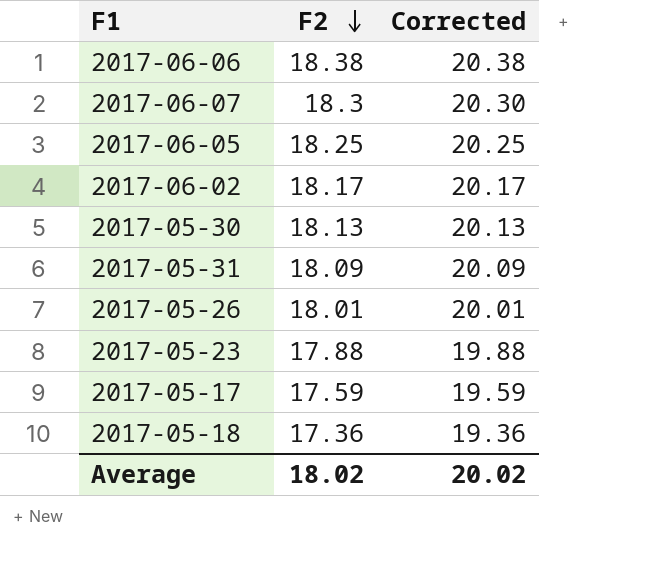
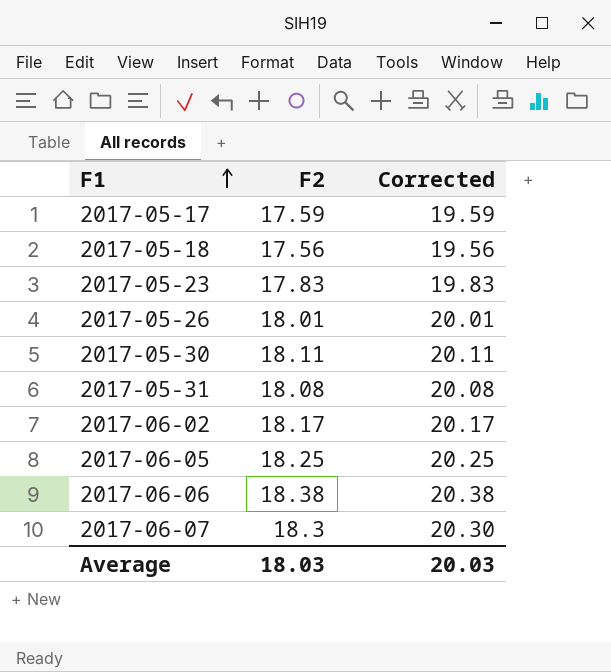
row order: F2 descending -> F1 ascending
2017-05-18 | F2: 17.36 -> 17.56
2017-05-18 | Corrected: 19.36 -> 19.56
2017-05-23 | F2: 17.88 -> 17.83
2017-05-23 | Corrected: 19.88 -> 19.83
2017-05-30 | F2: 18.13 -> 18.11
2017-05-30 | Corrected: 20.13 -> 20.11
2017-05-31 | F2: 18.09 -> 18.08
2017-05-31 | Corrected: 20.09 -> 20.08
Average | F2: 18.02 -> 18.03
Average | Corrected: 20.02 -> 20.03

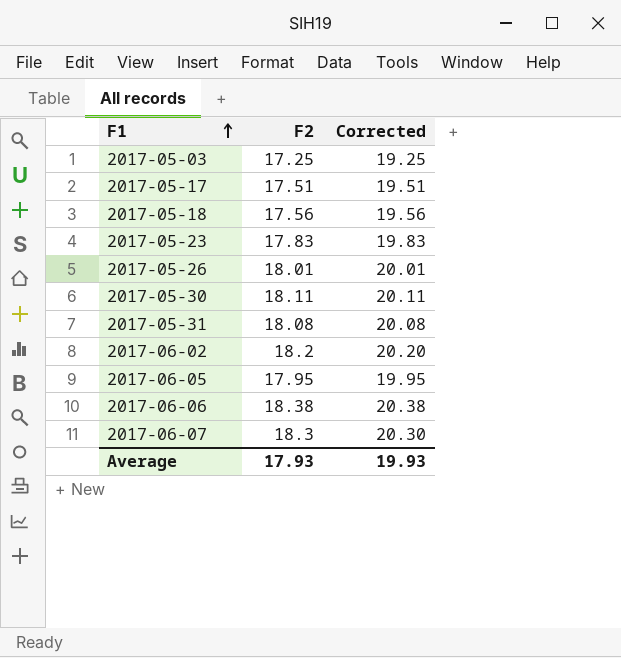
row 2017-05-03: none -> 17.25 | 19.25
2017-05-17 | F2: 17.59 -> 17.51
2017-05-17 | Corrected: 19.59 -> 19.51
2017-06-02 | F2: 18.17 -> 18.2
2017-06-02 | Corrected: 20.17 -> 20.20
2017-06-05 | F2: 18.25 -> 17.95
2017-06-05 | Corrected: 20.25 -> 19.95
Average | F2: 18.03 -> 17.93
Average | Corrected: 20.03 -> 19.93

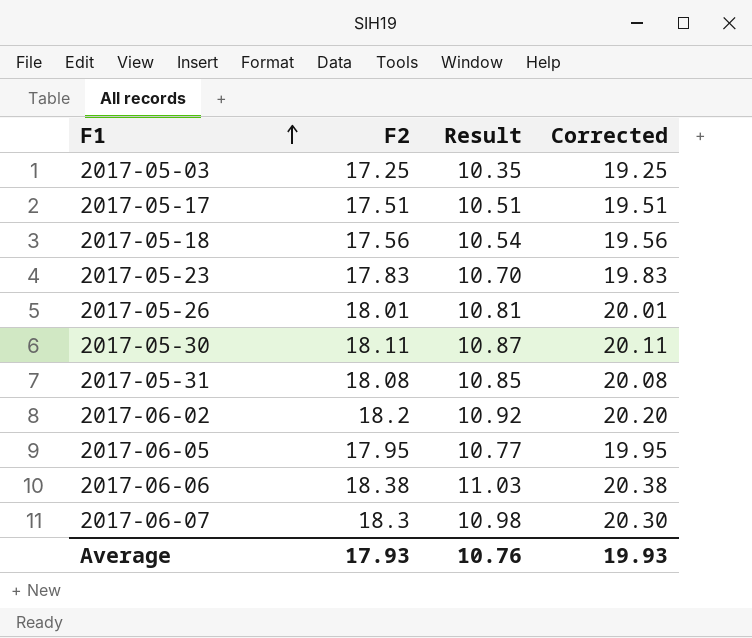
column Result | formula: none -> [F2] * 0.6

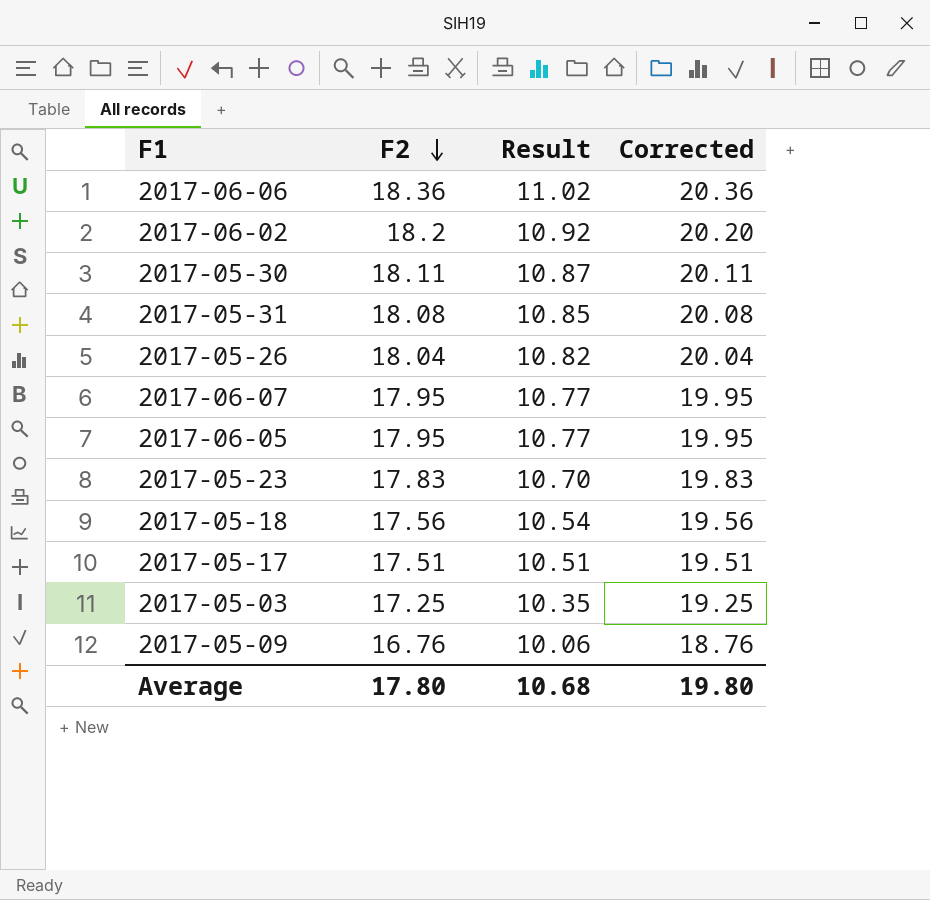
row order: F1 ascending -> F2 descending
2017-06-06 | F2: 18.38 -> 18.36
2017-06-06 | Result: 11.03 -> 11.02
2017-06-06 | Corrected: 20.38 -> 20.36
2017-05-26 | F2: 18.01 -> 18.04
2017-05-26 | Result: 10.81 -> 10.82
2017-05-26 | Corrected: 20.01 -> 20.04
2017-06-07 | F2: 18.3 -> 17.95
2017-06-07 | Result: 10.98 -> 10.77
2017-06-07 | Corrected: 20.30 -> 19.95
row 2017-05-09: none -> 16.76 | 10.06 | 18.76
Average | F2: 17.93 -> 17.80
Average | Result: 10.76 -> 10.68
Average | Corrected: 19.93 -> 19.80

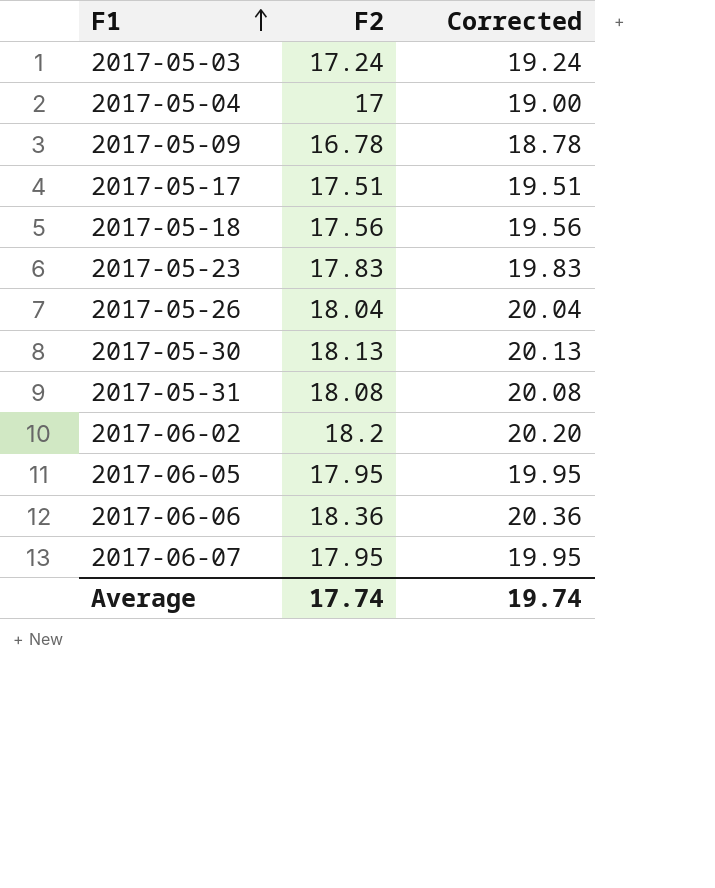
row order: F2 descending -> F1 ascending
column Result | formula: [F2] * 0.6 -> none
2017-05-03 | F2: 17.25 -> 17.24
2017-05-03 | Corrected: 19.25 -> 19.24
row 2017-05-04: none -> 17 | 19.00
2017-05-09 | F2: 16.76 -> 16.78
2017-05-09 | Corrected: 18.76 -> 18.78
2017-05-30 | F2: 18.11 -> 18.13
2017-05-30 | Corrected: 20.11 -> 20.13
Average | F2: 17.80 -> 17.74
Average | Corrected: 19.80 -> 19.74

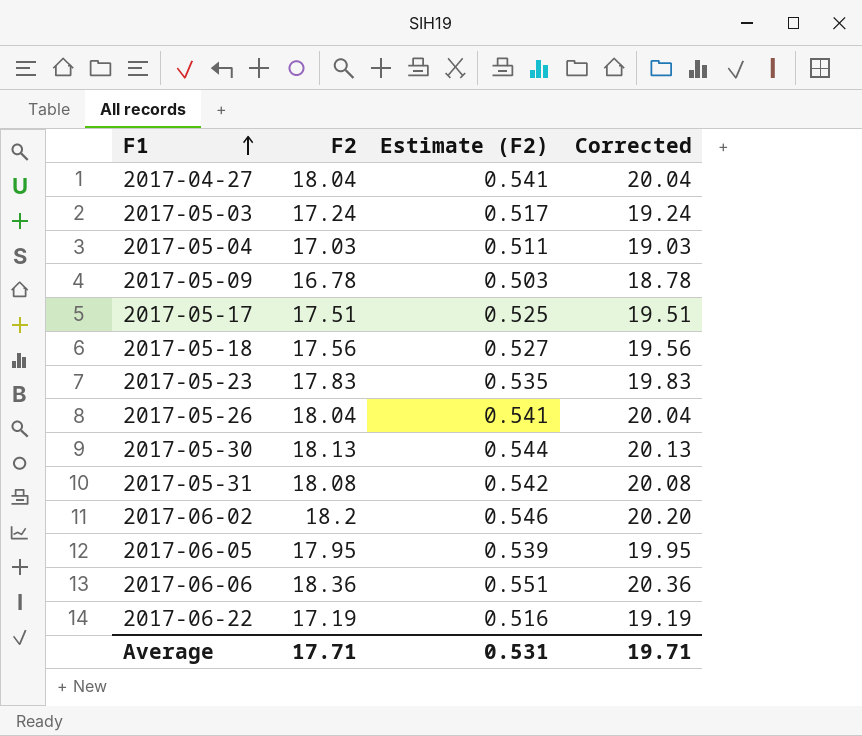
column Estimate (F2) | formula: none -> [F2] * 0.03
row 2017-06-07: 17.95 | 19.95 -> none
row 2017-04-27: none -> 18.04 | 0.541 | 20.04
2017-05-04 | F2: 17 -> 17.03
2017-05-04 | Corrected: 19.00 -> 19.03
row 2017-06-22: none -> 17.19 | 0.516 | 19.19
Average | F2: 17.74 -> 17.71
Average | Corrected: 19.74 -> 19.71

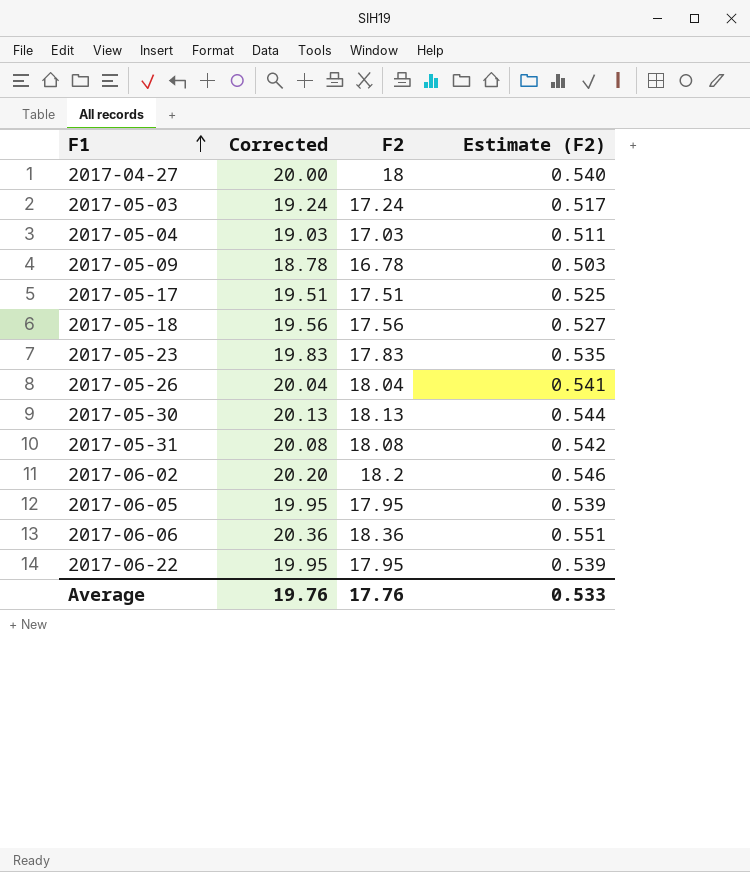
column Corrected | position: 4 -> 2
2017-04-27 | Corrected: 20.04 -> 20.00
2017-04-27 | F2: 18.04 -> 18
2017-04-27 | Estimate (F2): 0.541 -> 0.540
2017-06-22 | Corrected: 19.19 -> 19.95
2017-06-22 | F2: 17.19 -> 17.95
2017-06-22 | Estimate (F2): 0.516 -> 0.539
Average | Corrected: 19.71 -> 19.76
Average | F2: 17.71 -> 17.76
Average | Estimate (F2): 0.531 -> 0.533

